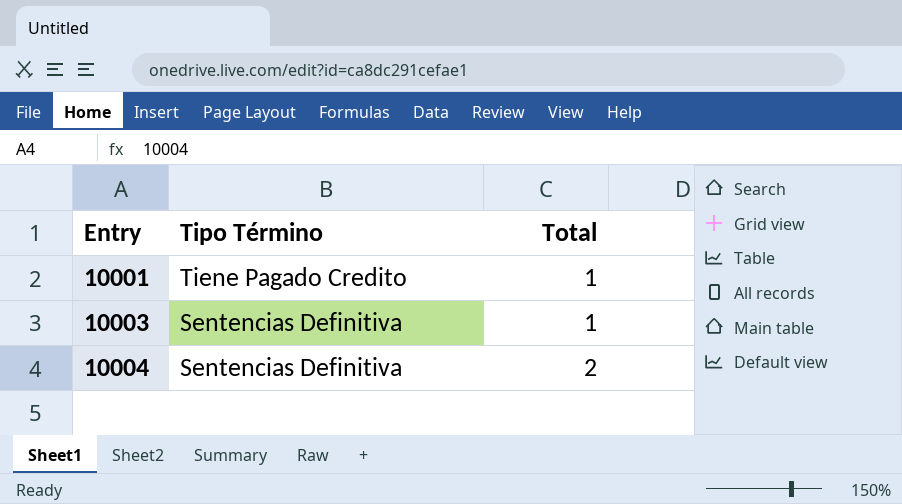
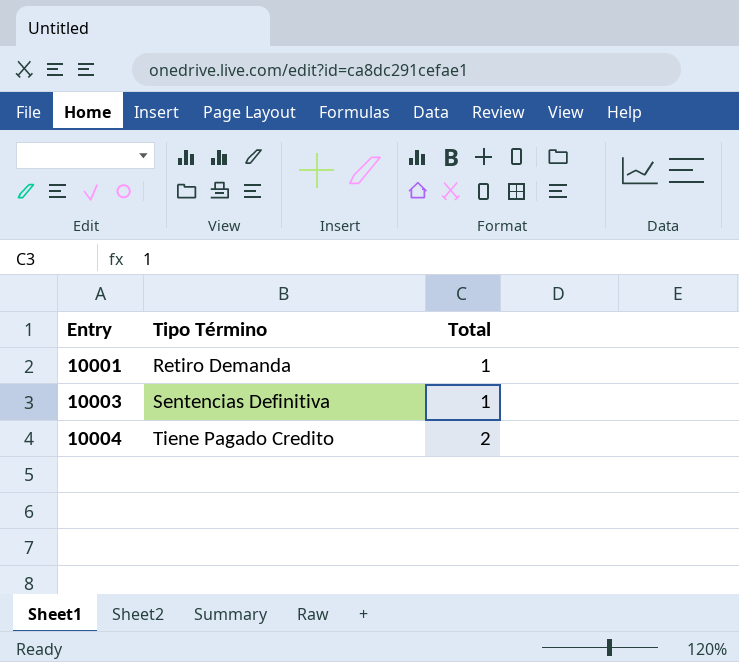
10001 | Tipo Término: Tiene Pagado Credito -> Retiro Demanda
10004 | Tipo Término: Sentencias Definitiva -> Tiene Pagado Credito

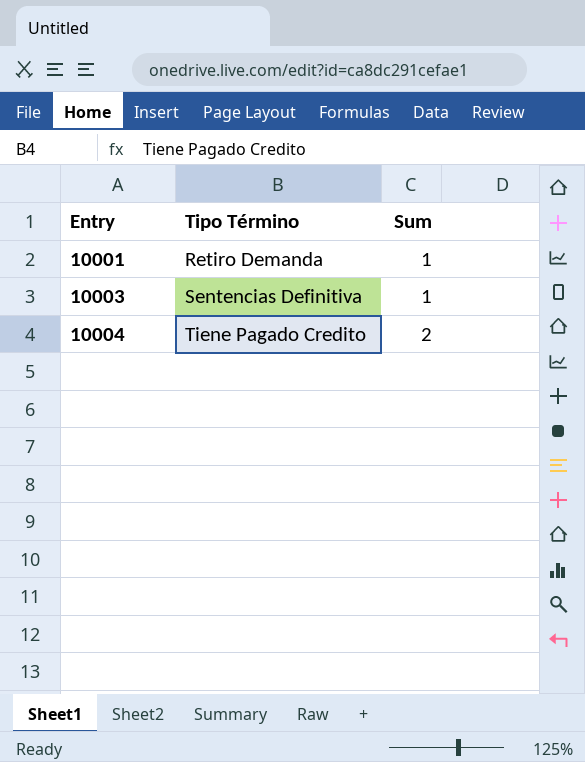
column name: Total -> Sum

